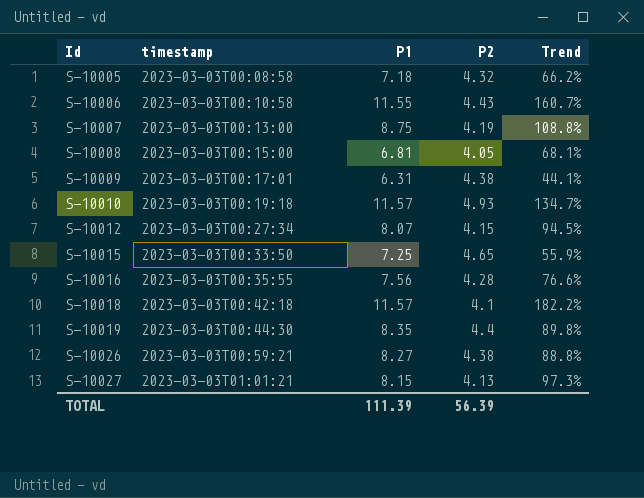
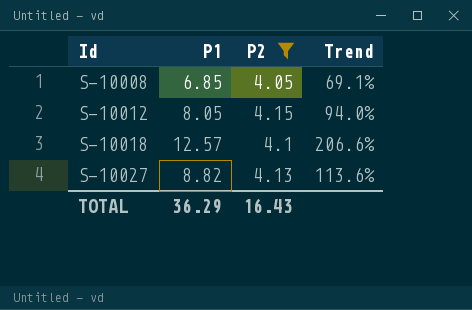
filter: none -> P2 <= 4.15
column timestamp | position: 2 -> none
S-10008 | P1: 6.81 -> 6.85
S-10008 | Trend: 68.1% -> 69.1%
S-10012 | P1: 8.07 -> 8.05
S-10012 | Trend: 94.5% -> 94.0%
S-10018 | P1: 11.57 -> 12.57
S-10018 | Trend: 182.2% -> 206.6%
S-10027 | P1: 8.15 -> 8.82
S-10027 | Trend: 97.3% -> 113.6%
TOTAL | P1: 111.39 -> 36.29
TOTAL | P2: 56.39 -> 16.43

